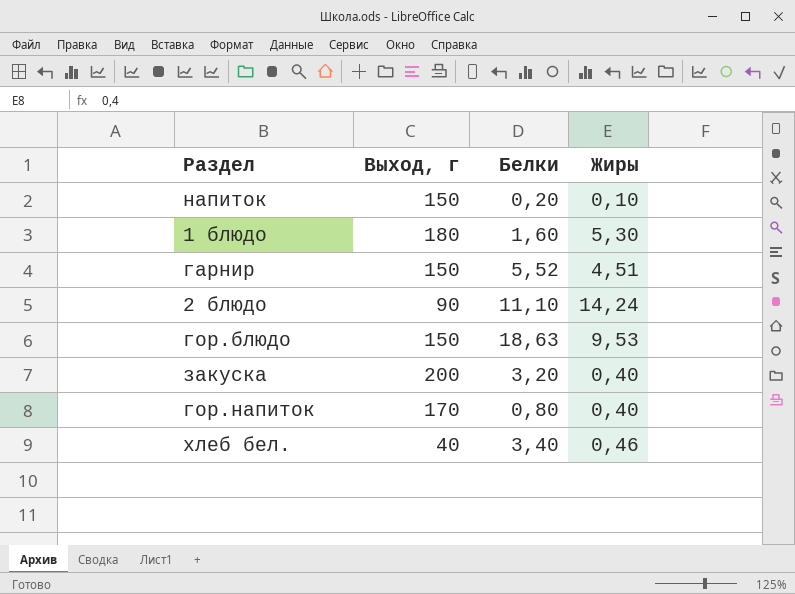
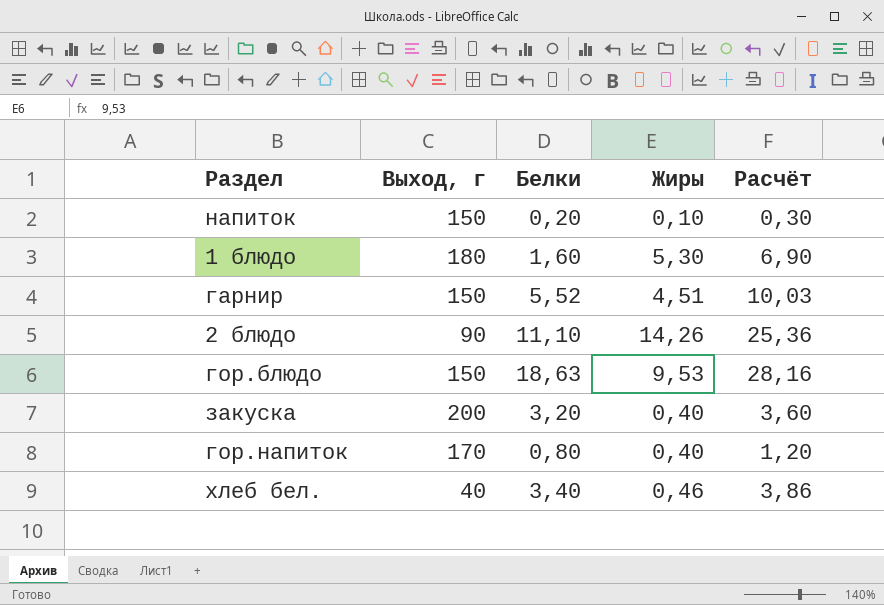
column Расчёт | formula: none -> [Белки] + [Жиры]
2 блюдо | Жиры: 14,24 -> 14,26

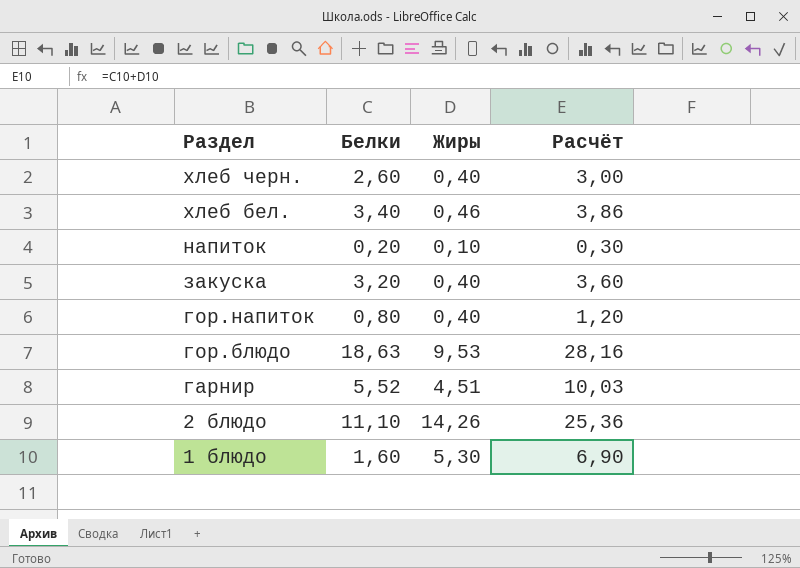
row order: none -> Раздел descending
column Выход, г | position: 2 -> none
row хлеб черн.: none -> 2,60 | 0,40 | 3,00

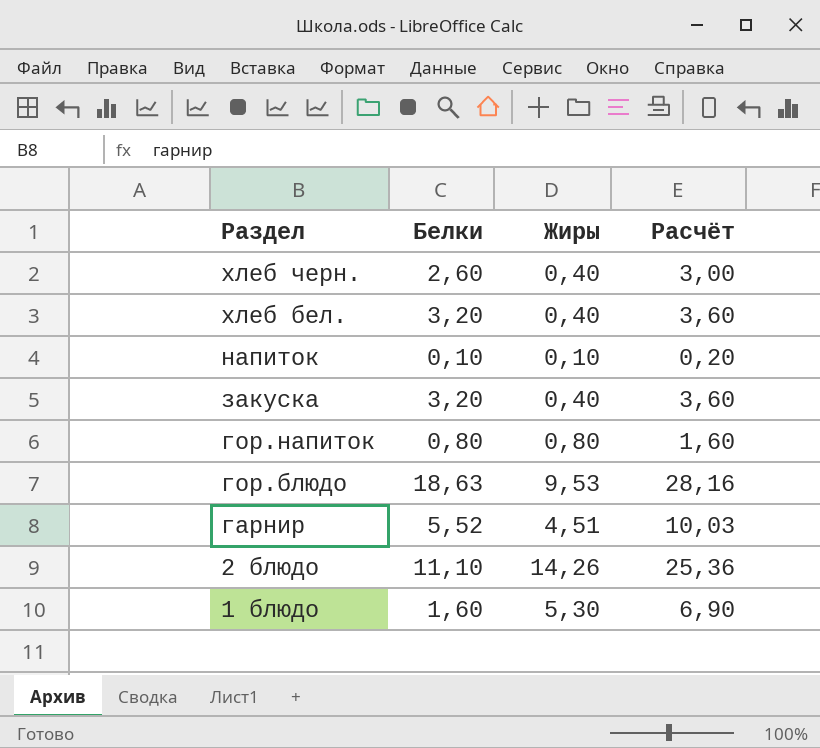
хлеб бел. | Белки: 3,40 -> 3,20
хлеб бел. | Жиры: 0,46 -> 0,40
хлеб бел. | Расчёт: 3,86 -> 3,60
напиток | Белки: 0,20 -> 0,10
напиток | Расчёт: 0,30 -> 0,20
гор.напиток | Жиры: 0,40 -> 0,80
гор.напиток | Расчёт: 1,20 -> 1,60

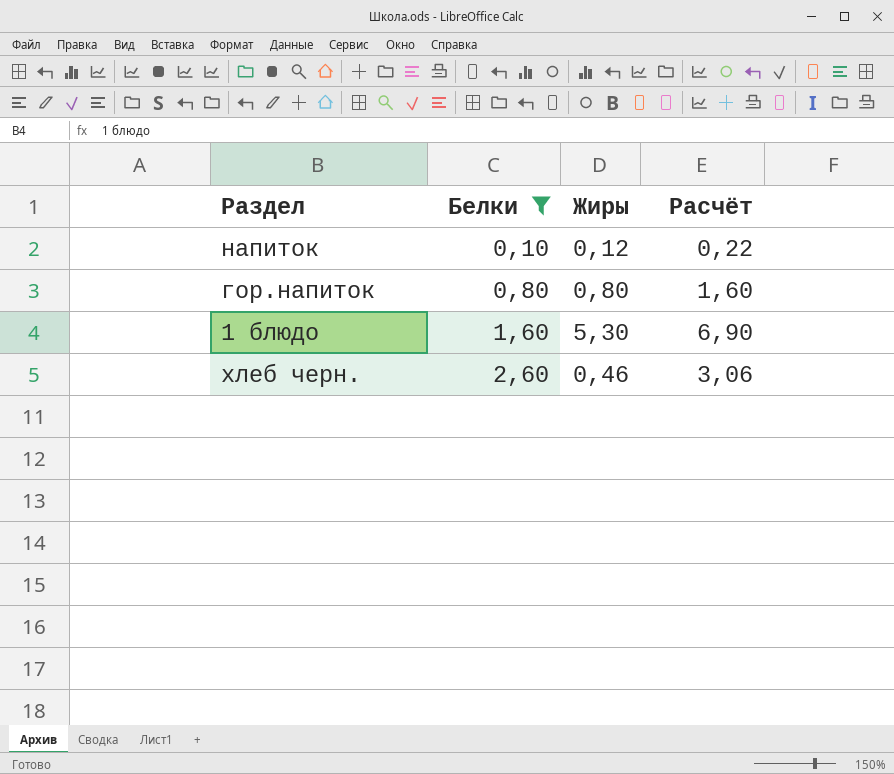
filter: none -> Белки <= 2,60
row order: Раздел descending -> Белки ascending
напиток | Жиры: 0,10 -> 0,12
напиток | Расчёт: 0,20 -> 0,22
хлеб черн. | Жиры: 0,40 -> 0,46
хлеб черн. | Расчёт: 3,00 -> 3,06

